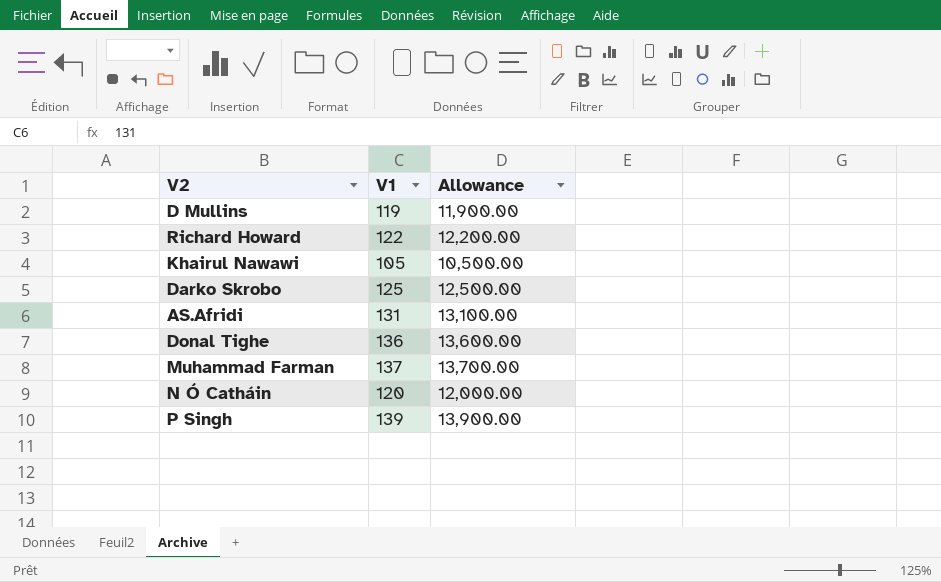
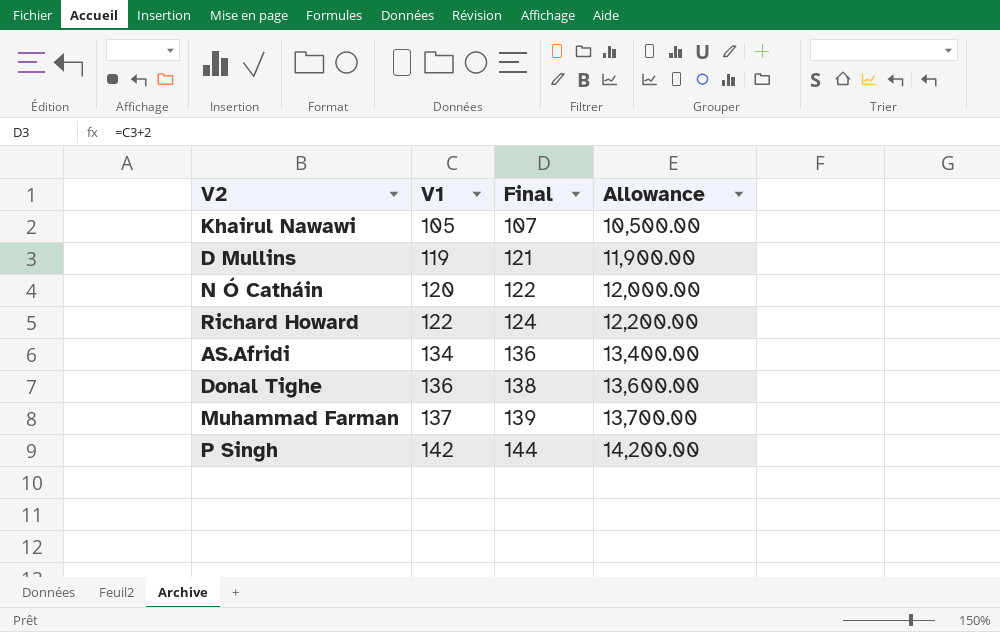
row order: none -> V1 ascending
column Final | formula: none -> [V1] + 2
row Darko Skrobo: 125 | 12,500.00 -> none
AS.Afridi | V1: 131 -> 134
AS.Afridi | Allowance: 13,100.00 -> 13,400.00
P Singh | V1: 139 -> 142
P Singh | Allowance: 13,900.00 -> 14,200.00

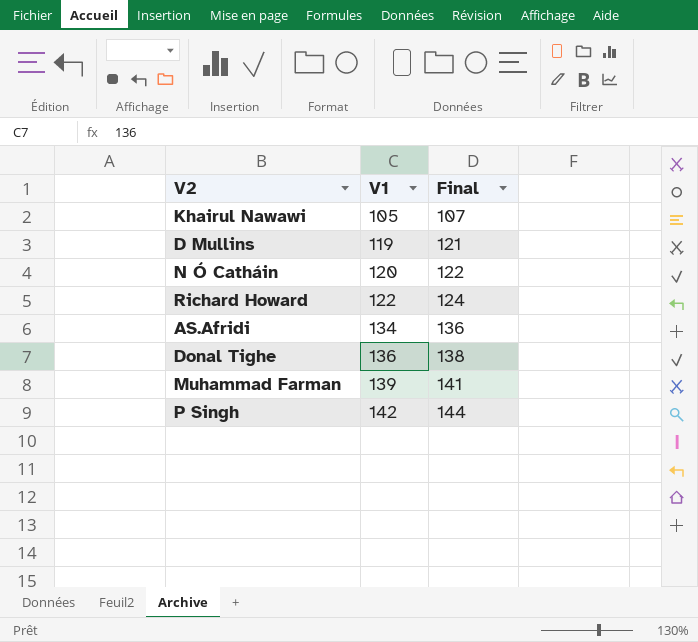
column Allowance | formula: [V1] * 100 -> none
Muhammad Farman | V1: 137 -> 139
Muhammad Farman | Final: 139 -> 141

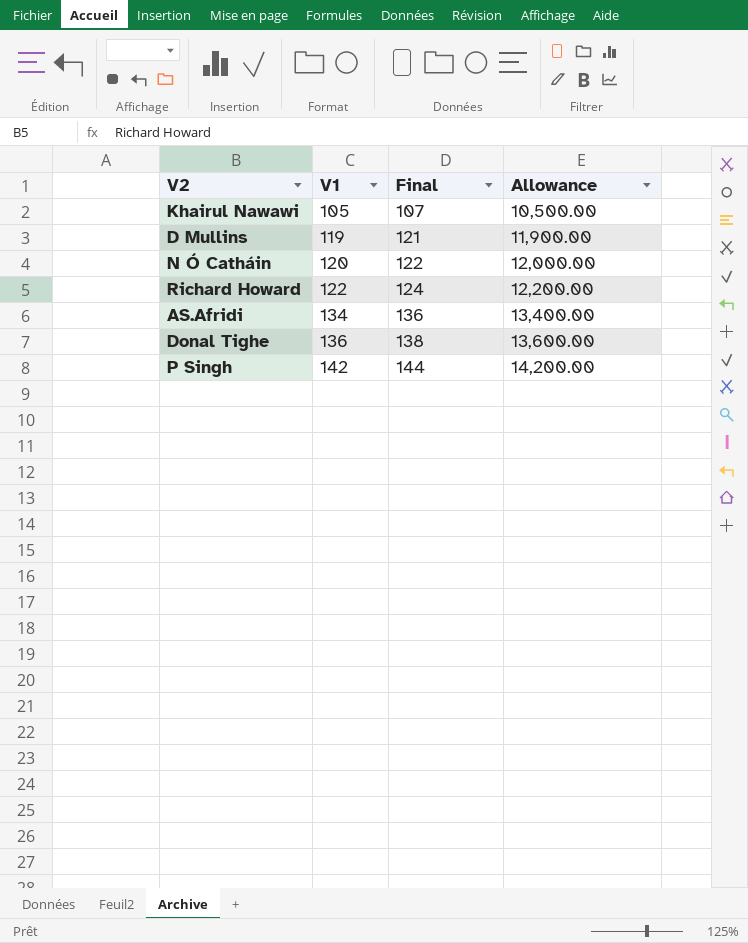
column Allowance | formula: none -> [V1] * 100
row Muhammad Farman: 139 | 141 -> none

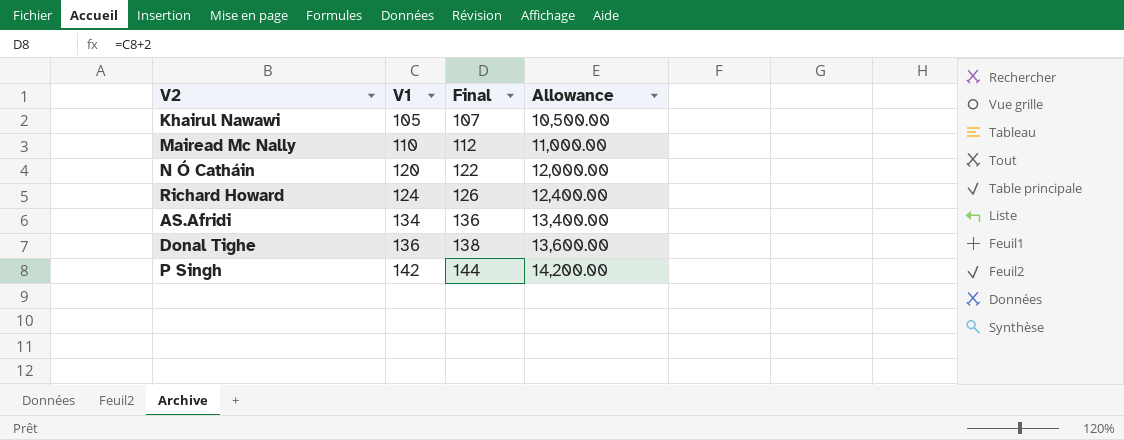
row D Mullins: 119 | 121 | 11,900.00 -> none
row Mairead Mc Nally: none -> 110 | 112 | 11,000.00
Richard Howard | V1: 122 -> 124
Richard Howard | Final: 124 -> 126
Richard Howard | Allowance: 12,200.00 -> 12,400.00

